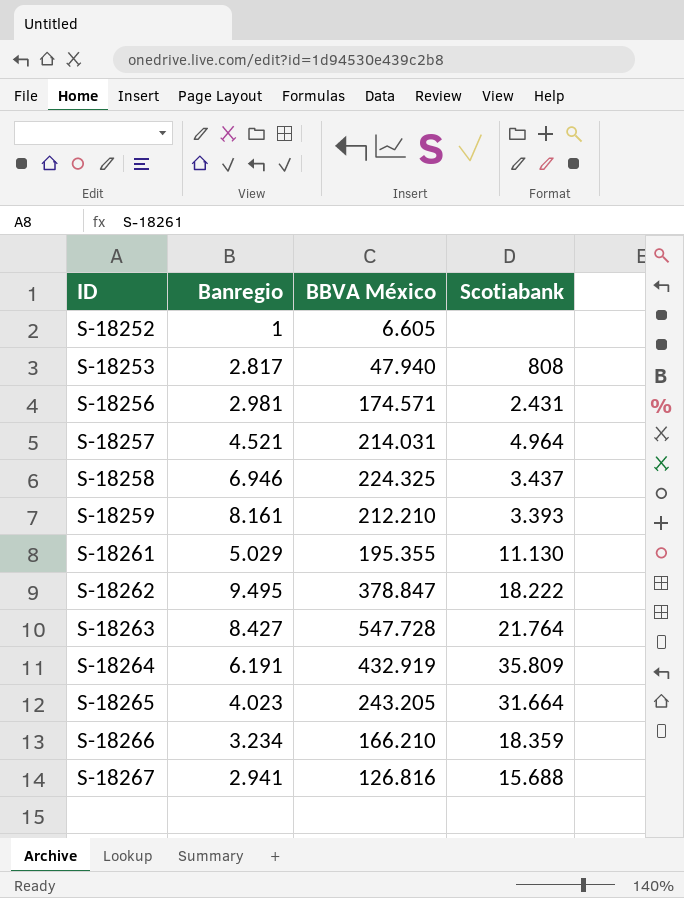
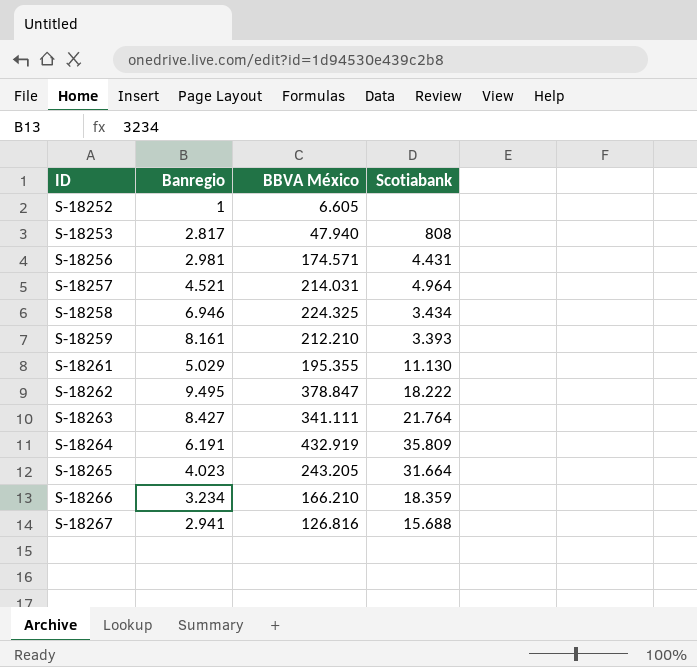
S-18256 | Scotiabank: 2.431 -> 4.431
S-18258 | Scotiabank: 3.437 -> 3.434
S-18263 | BBVA México: 547.728 -> 341.111

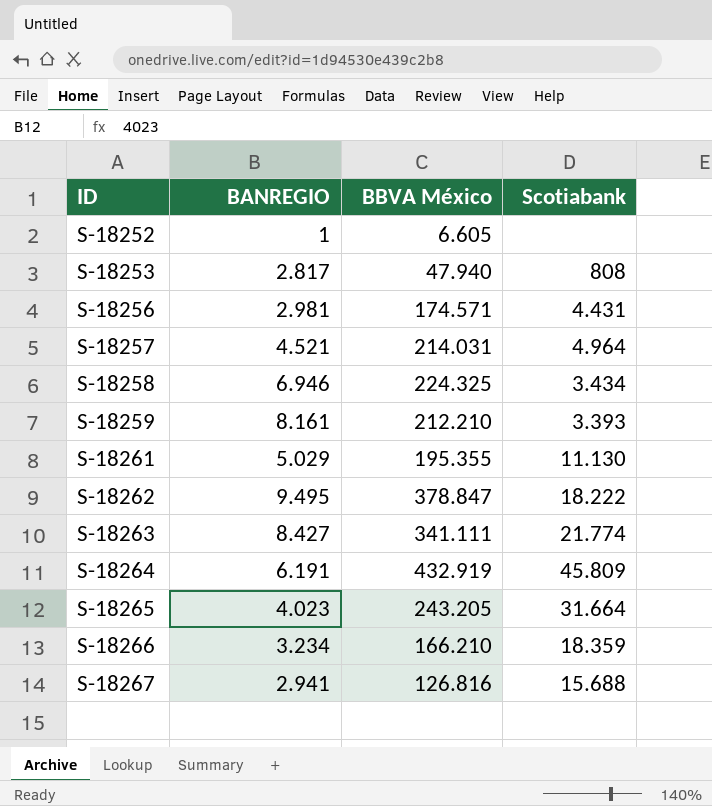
column name: Banregio -> BANREGIO
S-18263 | Scotiabank: 21.764 -> 21.774
S-18264 | Scotiabank: 35.809 -> 45.809

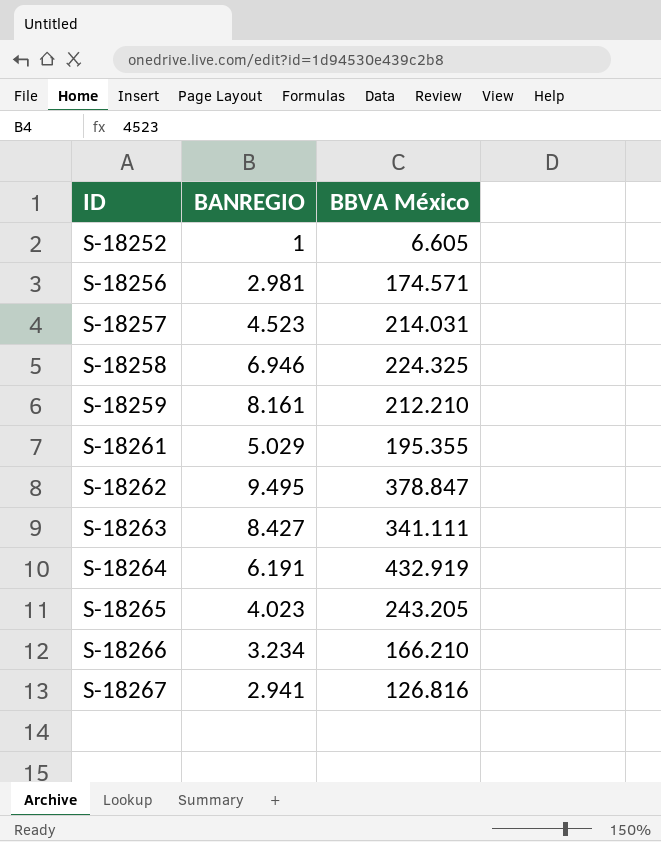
column Scotiabank | position: 4 -> none
row S-18253: 2.817 | 47.940 | 808 -> none
S-18257 | BANREGIO: 4.521 -> 4.523

